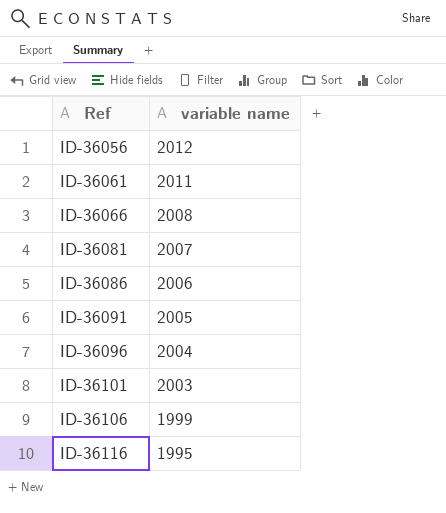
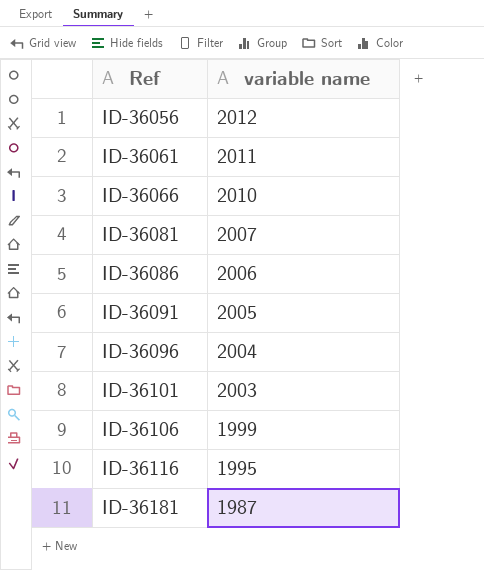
ID-36066 | variable name: 2008 -> 2010
row ID-36181: none -> 1987

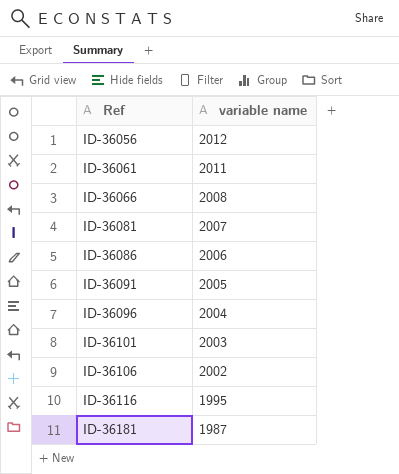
ID-36066 | variable name: 2010 -> 2008
ID-36106 | variable name: 1999 -> 2002

